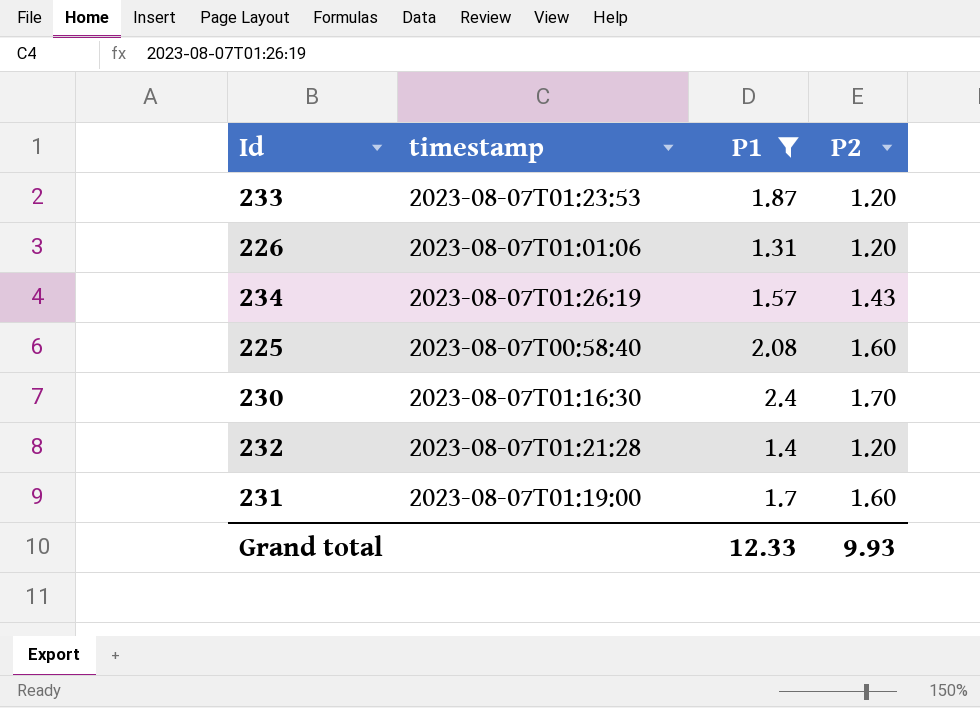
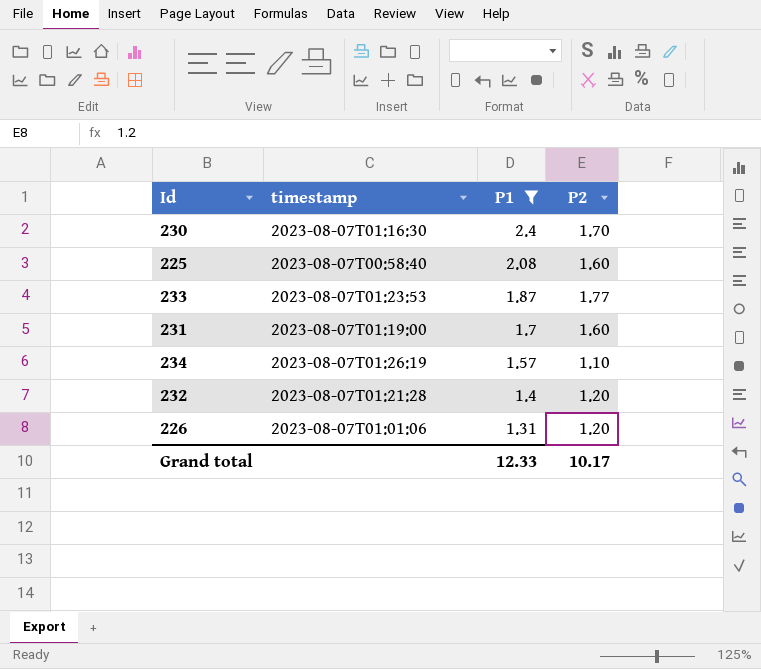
row order: none -> P1 descending
233 | P2: 1.20 -> 1.77
234 | P2: 1.43 -> 1.10
Grand total | P2: 9.93 -> 10.17

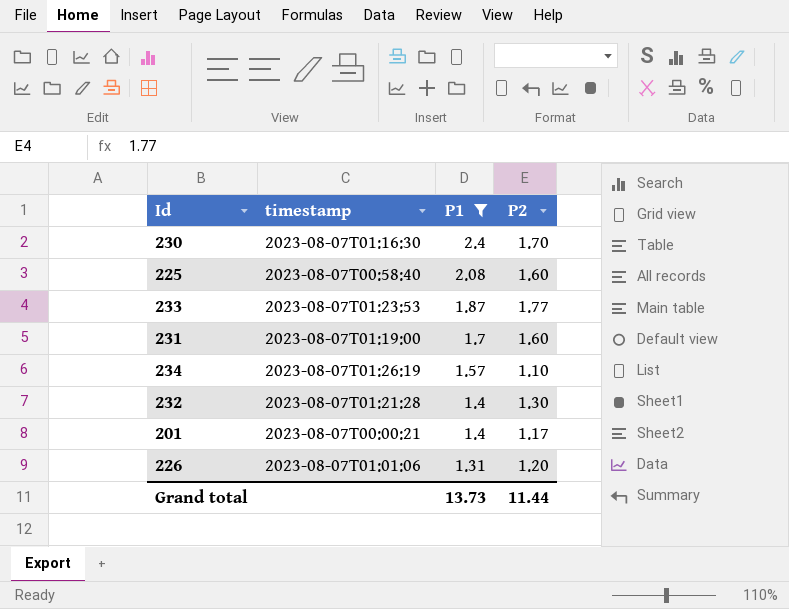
232 | P2: 1.20 -> 1.30
row 201: none -> 2023-08-07T00:00:21 | 1.4 | 1.17
Grand total | P1: 12.33 -> 13.73
Grand total | P2: 10.17 -> 11.44

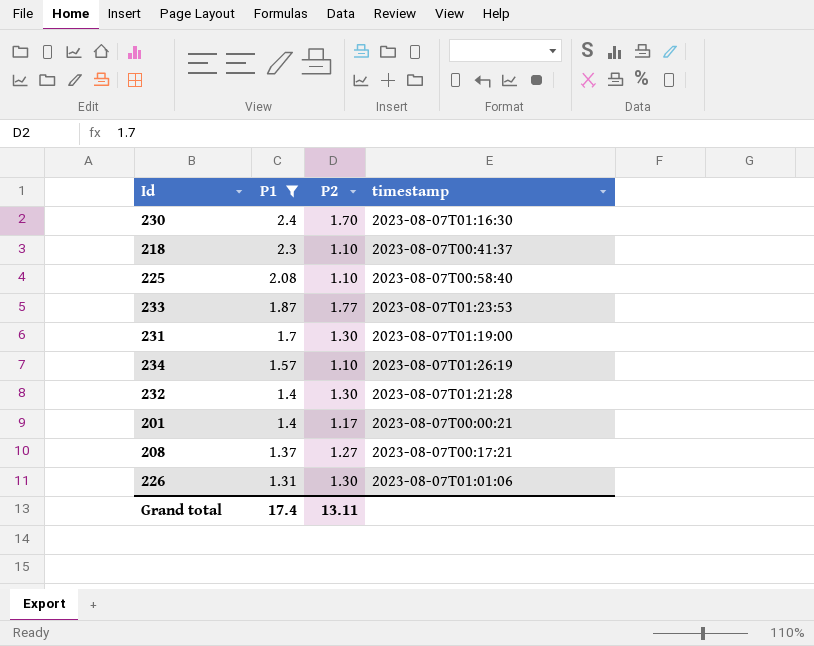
column timestamp | position: 2 -> 4
row 218: none -> 2.3 | 1.10 | 2023-08-07T00:41:37
225 | P2: 1.60 -> 1.10
231 | P2: 1.60 -> 1.30
row 208: none -> 1.37 | 1.27 | 2023-08-07T00:17:21
226 | P2: 1.20 -> 1.30
Grand total | P1: 13.73 -> 17.4
Grand total | P2: 11.44 -> 13.11

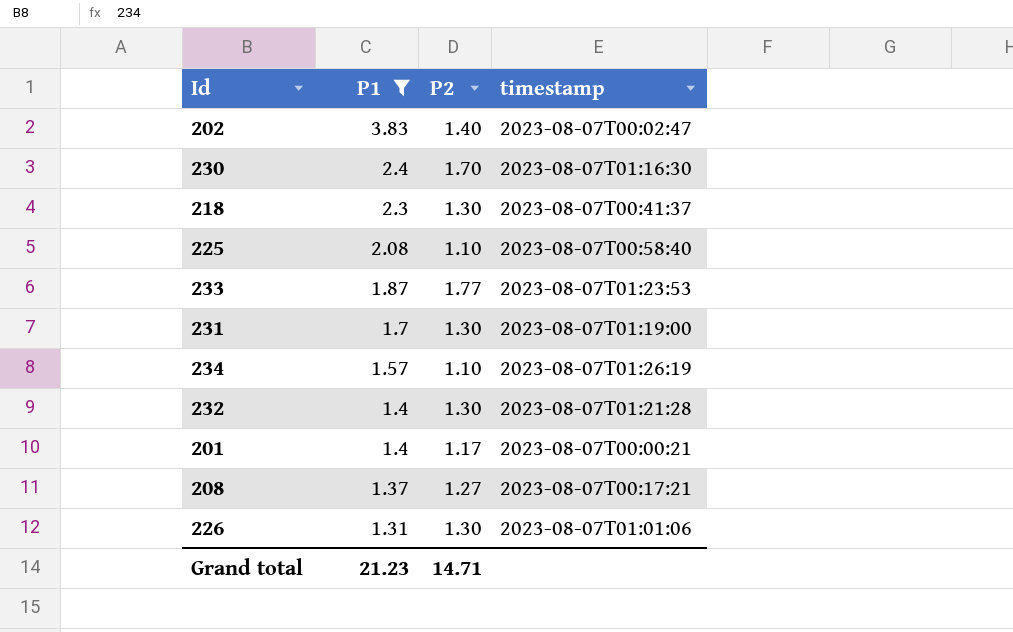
row 202: none -> 3.83 | 1.40 | 2023-08-07T00:02:47
218 | P2: 1.10 -> 1.30
Grand total | P1: 17.4 -> 21.23
Grand total | P2: 13.11 -> 14.71

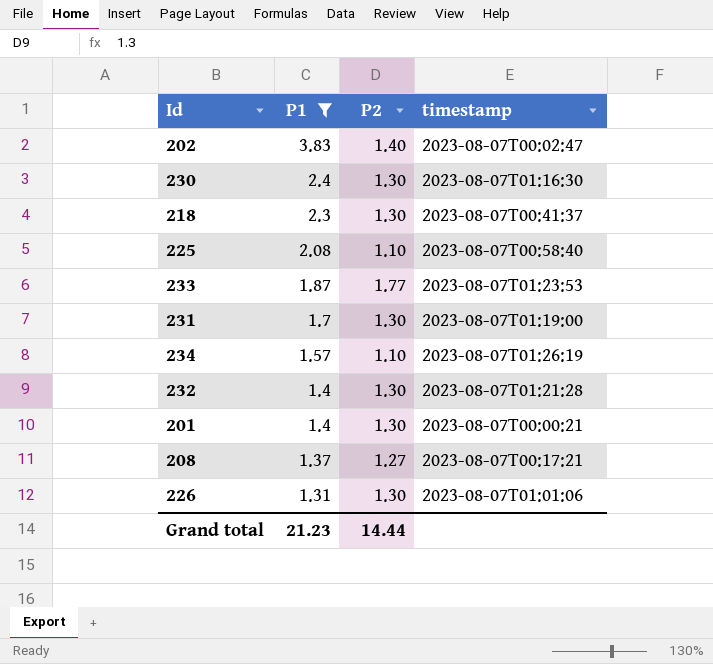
230 | P2: 1.70 -> 1.30
201 | P2: 1.17 -> 1.30
Grand total | P2: 14.71 -> 14.44

